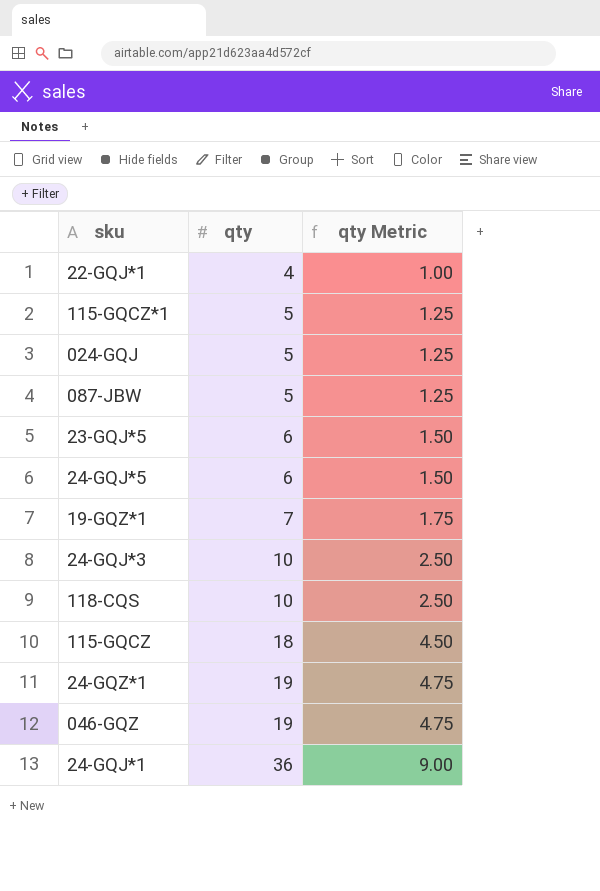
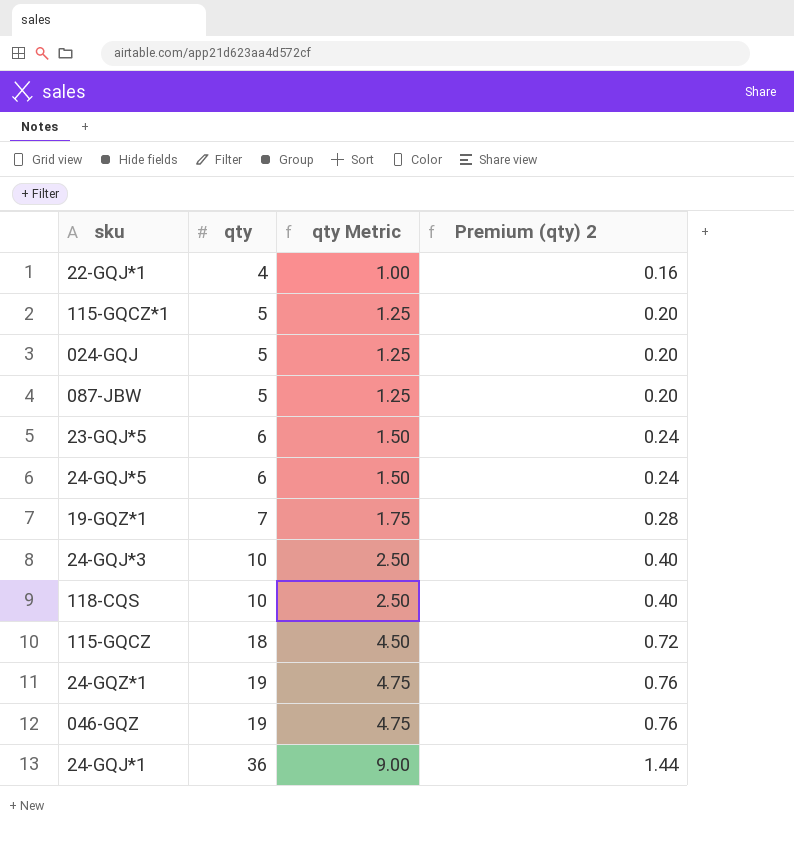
column Premium (qty) 2 | formula: none -> [qty] * 0.04

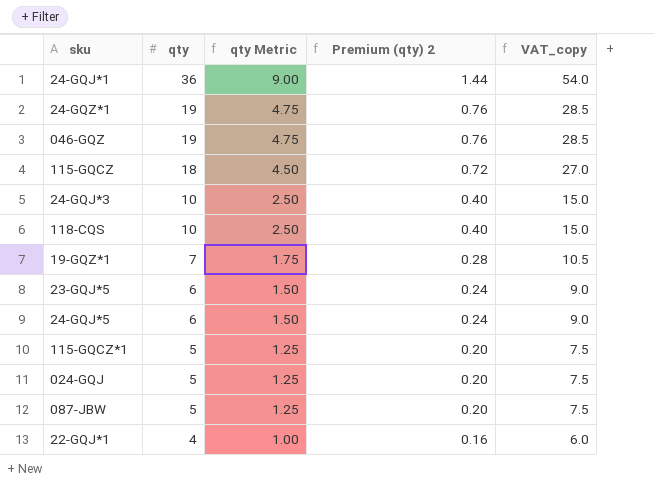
row order: qty ascending -> qty descending
column VAT_copy | formula: none -> [qty] * 1.5

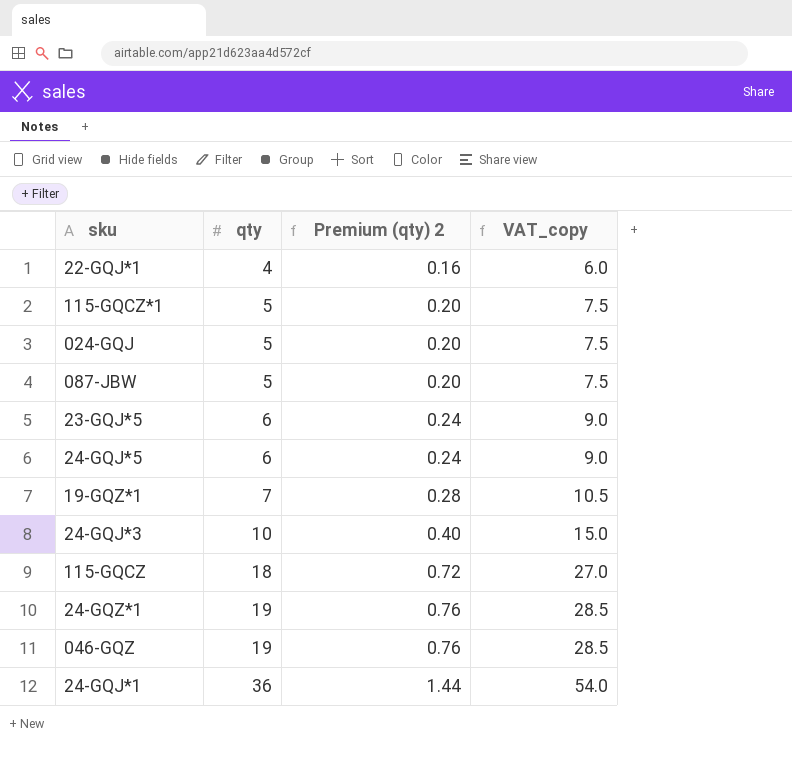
row order: qty descending -> qty ascending
column qty Metric | formula: [qty] * 0.25 -> none
row 118-CQS: 10 | 2.50 | 0.40 | 15.0 -> none

